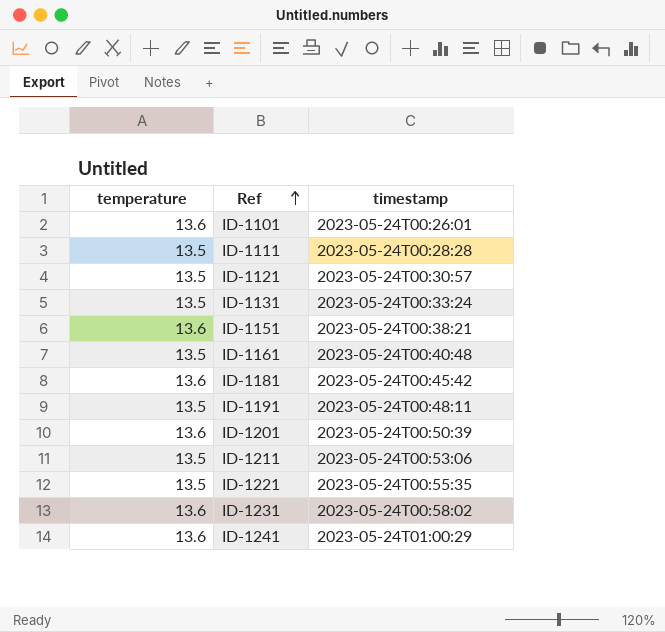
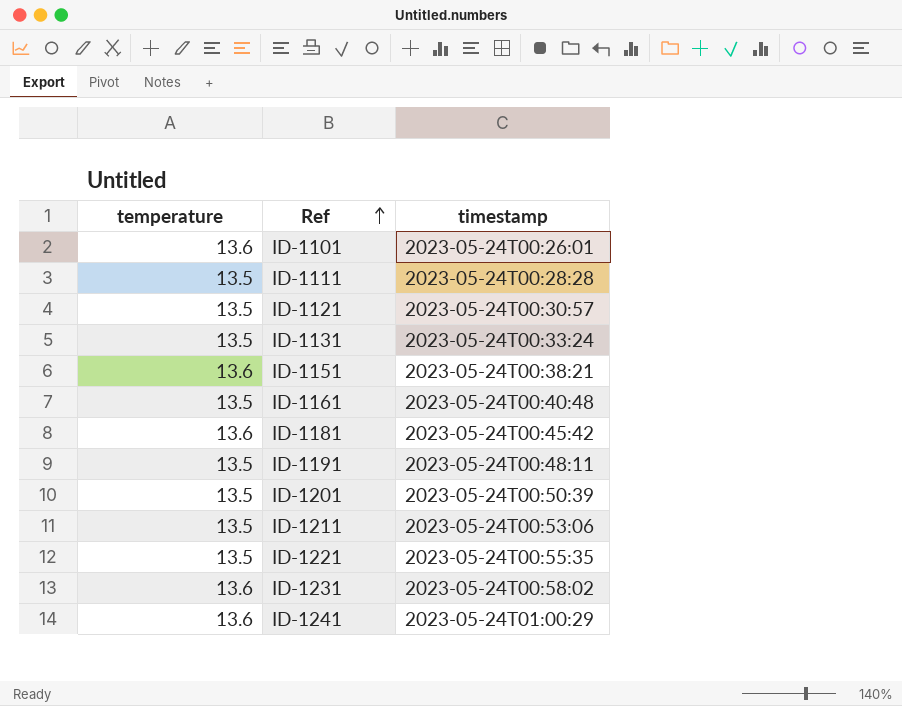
ID-1201 | temperature: 13.6 -> 13.5

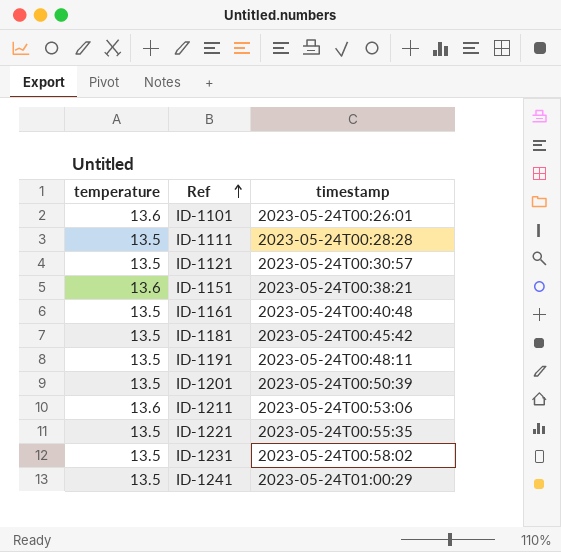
row ID-1131: 13.5 | 2023-05-24T00:33:24 -> none
ID-1181 | temperature: 13.6 -> 13.5
ID-1211 | temperature: 13.5 -> 13.6
ID-1231 | temperature: 13.6 -> 13.5
ID-1241 | temperature: 13.6 -> 13.5

